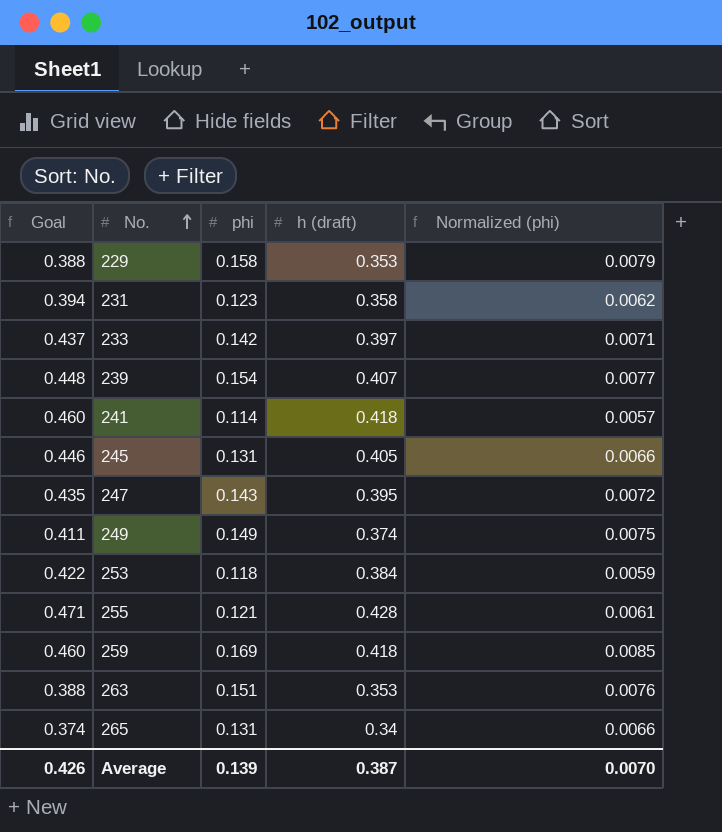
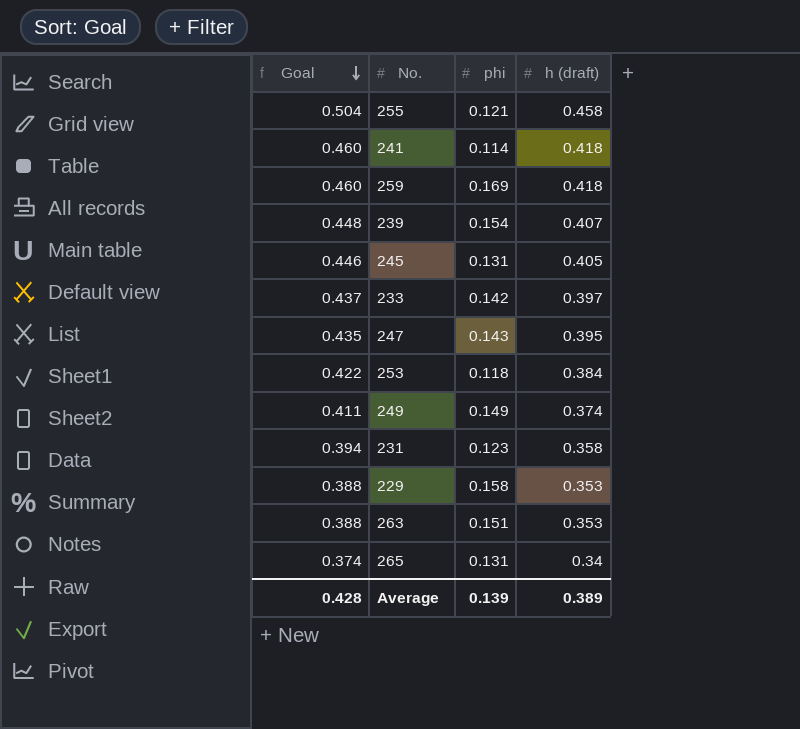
row order: No. ascending -> Goal descending
column Normalized (phi) | formula: [phi] * 0.05 -> none
255 | Goal: 0.471 -> 0.504
255 | h (draft): 0.428 -> 0.458
Average | Goal: 0.426 -> 0.428
Average | h (draft): 0.387 -> 0.389

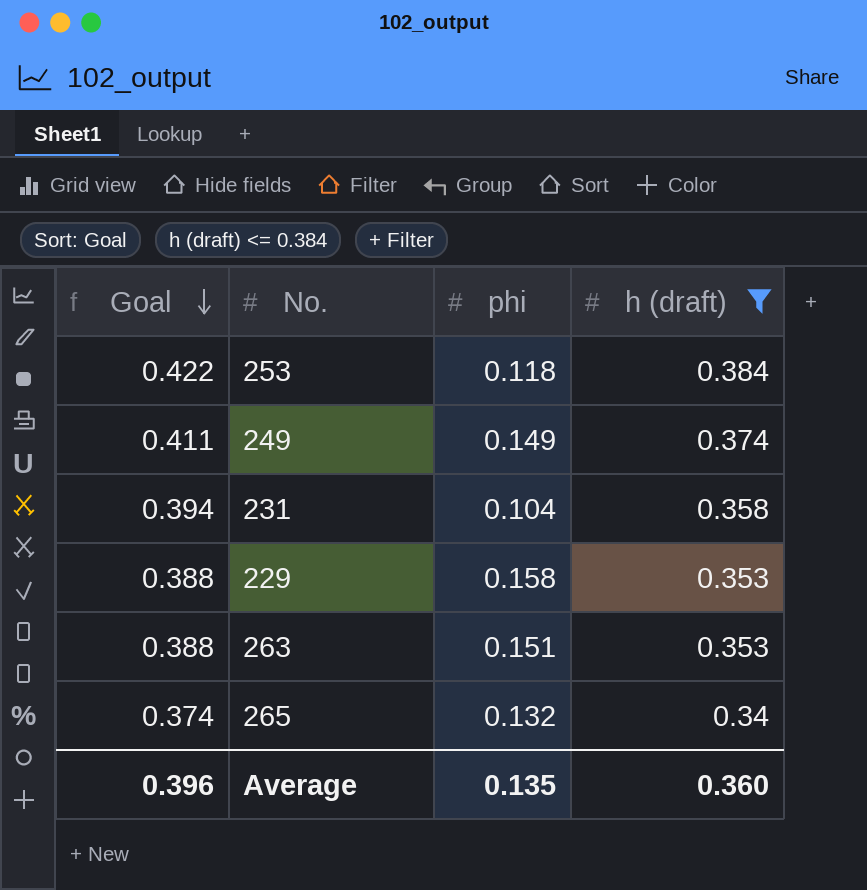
filter: none -> h (draft) <= 0.384
231 | phi: 0.123 -> 0.104
265 | phi: 0.131 -> 0.132
Average | Goal: 0.428 -> 0.396
Average | phi: 0.139 -> 0.135
Average | h (draft): 0.389 -> 0.360

